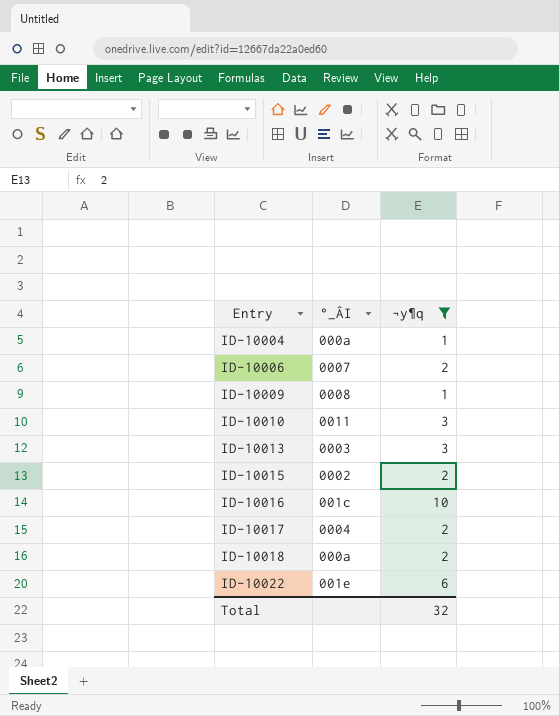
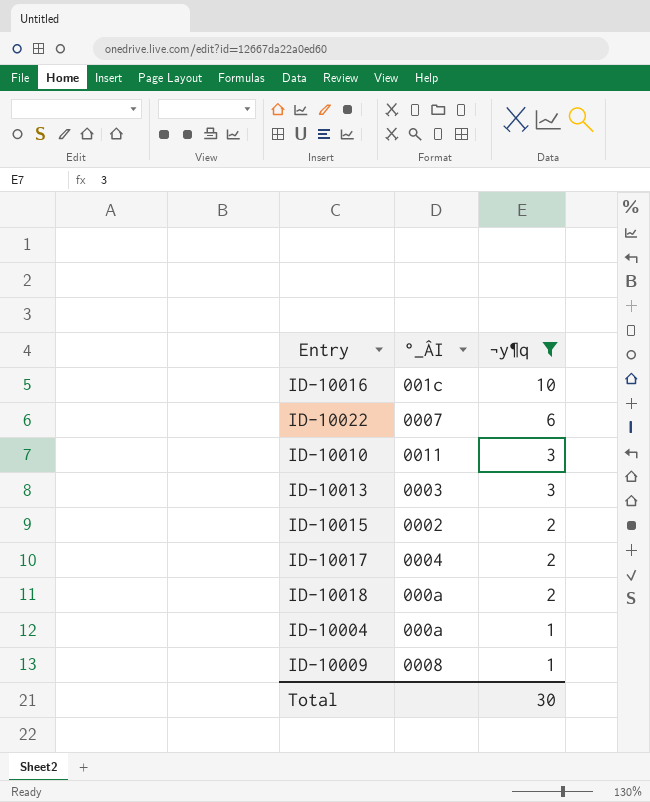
row order: Entry ascending -> ¬y¶q descending
row ID-10006: 0007 | 2 -> none
ID-10022 | °_ÂI: 001e -> 0007
Total | ¬y¶q: 32 -> 30

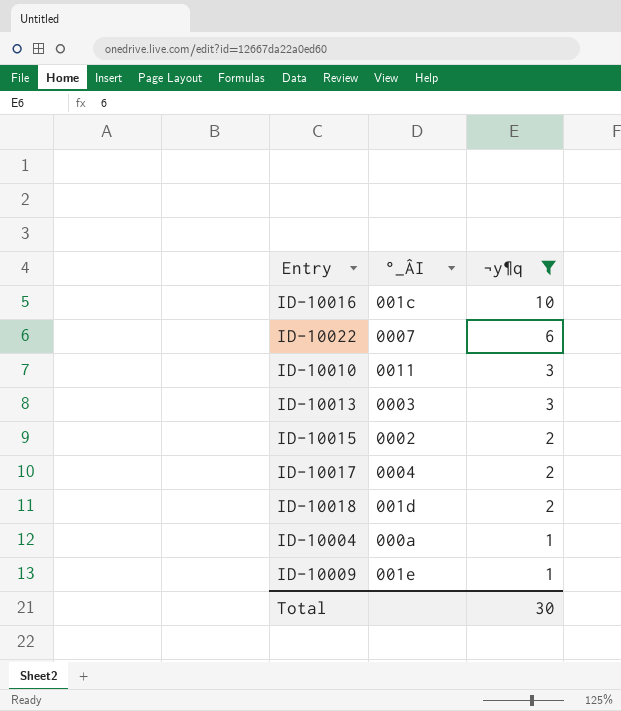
ID-10018 | °_ÂI: 000a -> 001d
ID-10009 | °_ÂI: 0008 -> 001e

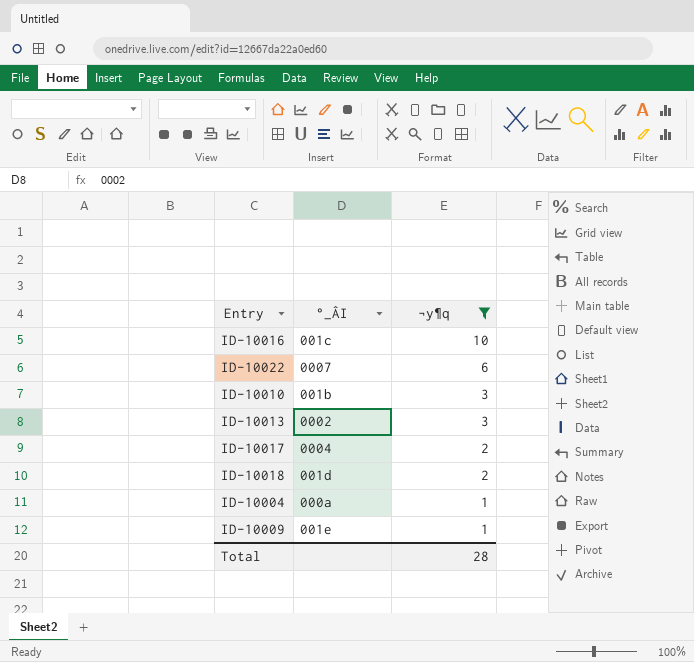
row ID-10015: 0002 | 2 -> none
ID-10010 | °_ÂI: 0011 -> 001b
ID-10013 | °_ÂI: 0003 -> 0002
Total | ¬y¶q: 30 -> 28

